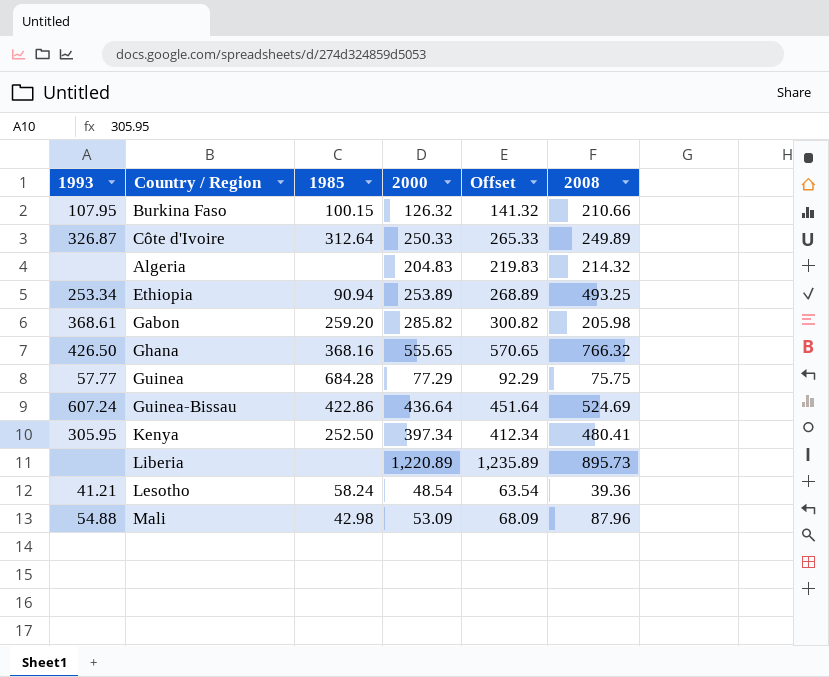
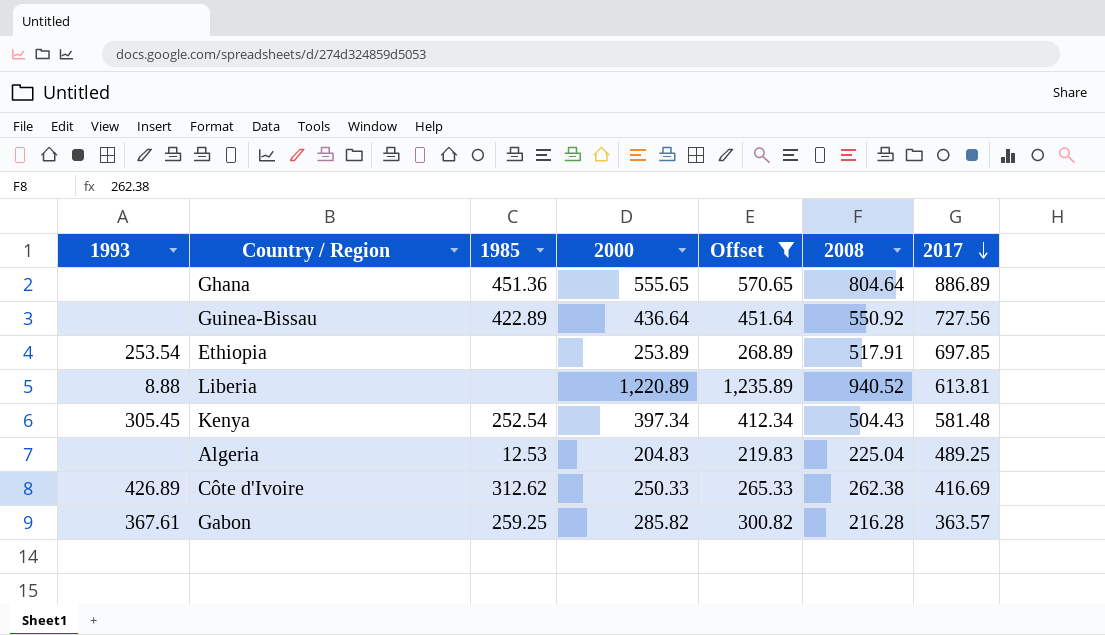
filter: none -> Offset >= 219.83
row order: none -> 2017 descending
column 2017 | position: none -> 7
Ghana | 1993: 426.50 -> none
Ghana | 1985: 368.16 -> 451.36
Ghana | 2008: 766.32 -> 804.64
Guinea-Bissau | 1993: 607.24 -> none
Guinea-Bissau | 1985: 422.86 -> 422.89
Guinea-Bissau | 2008: 524.69 -> 550.92
Ethiopia | 1993: 253.34 -> 253.54
Ethiopia | 1985: 90.94 -> none
Ethiopia | 2008: 493.25 -> 517.91
Liberia | 1993: none -> 8.88
Liberia | 2008: 895.73 -> 940.52
Kenya | 1993: 305.95 -> 305.45
Kenya | 1985: 252.50 -> 252.54
Kenya | 2008: 480.41 -> 504.43
Algeria | 1985: none -> 12.53
Algeria | 2008: 214.32 -> 225.04
Côte d'Ivoire | 1993: 326.87 -> 426.89
Côte d'Ivoire | 1985: 312.64 -> 312.62
Côte d'Ivoire | 2008: 249.89 -> 262.38
Gabon | 1993: 368.61 -> 367.61
Gabon | 1985: 259.20 -> 259.25
Gabon | 2008: 205.98 -> 216.28

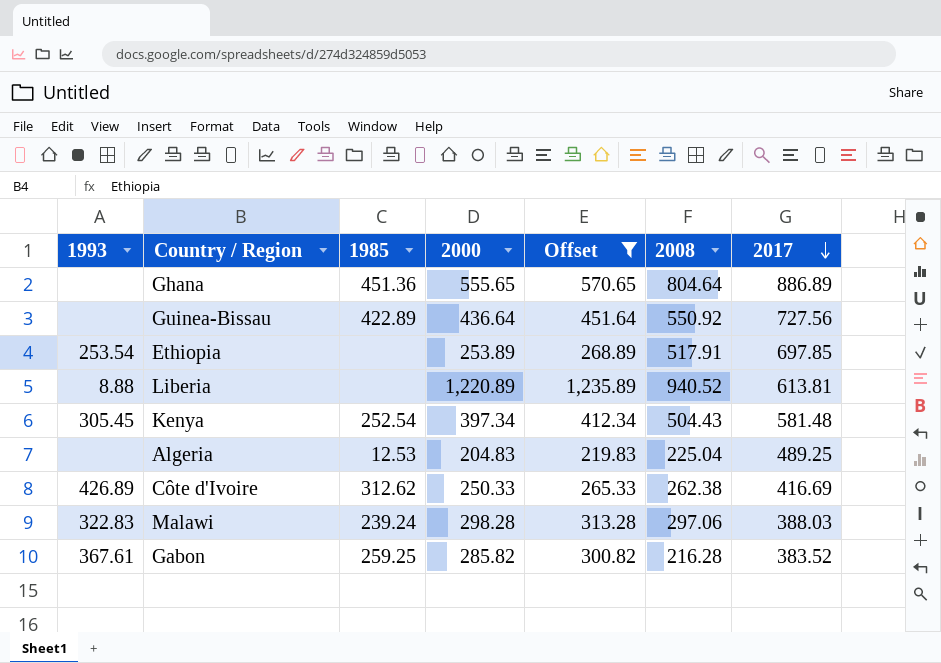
row Malawi: none -> 322.83 | 239.24 | 298.28 | 313.28 | 297.06 | 388.03
Gabon | 2017: 363.57 -> 383.52

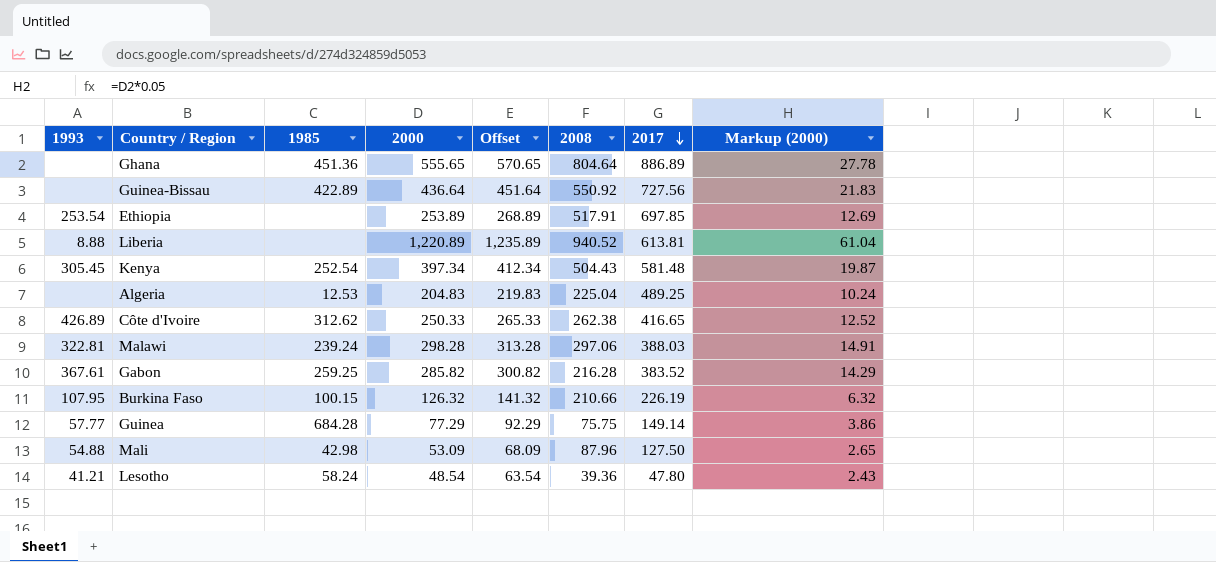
filter: Offset >= 219.83 -> none
column Markup (2000) | formula: none -> [2000] * 0.05
Côte d'Ivoire | 2017: 416.69 -> 416.65
Malawi | 1993: 322.83 -> 322.81

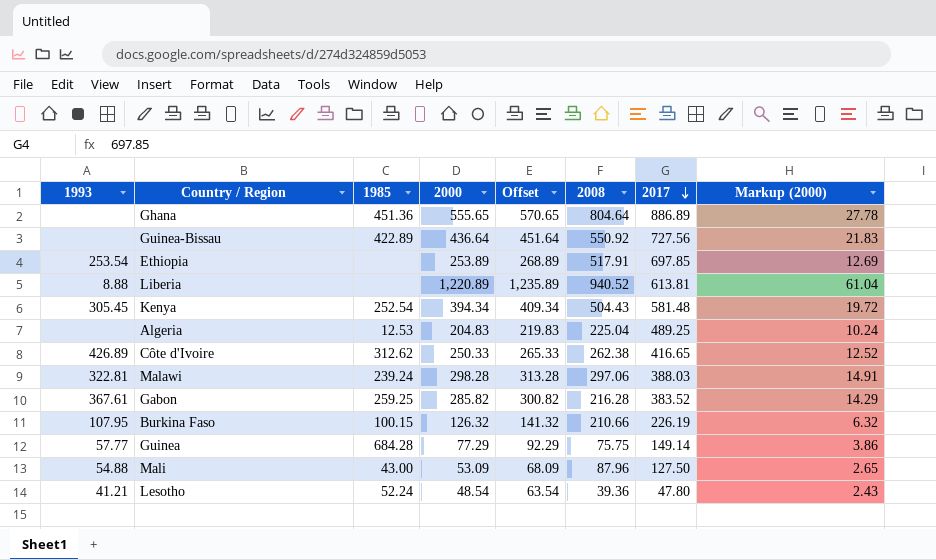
Kenya | 2000: 397.34 -> 394.34
Kenya | Offset: 412.34 -> 409.34
Kenya | Markup (2000): 19.87 -> 19.72
Mali | 1985: 42.98 -> 43.00
Lesotho | 1985: 58.24 -> 52.24

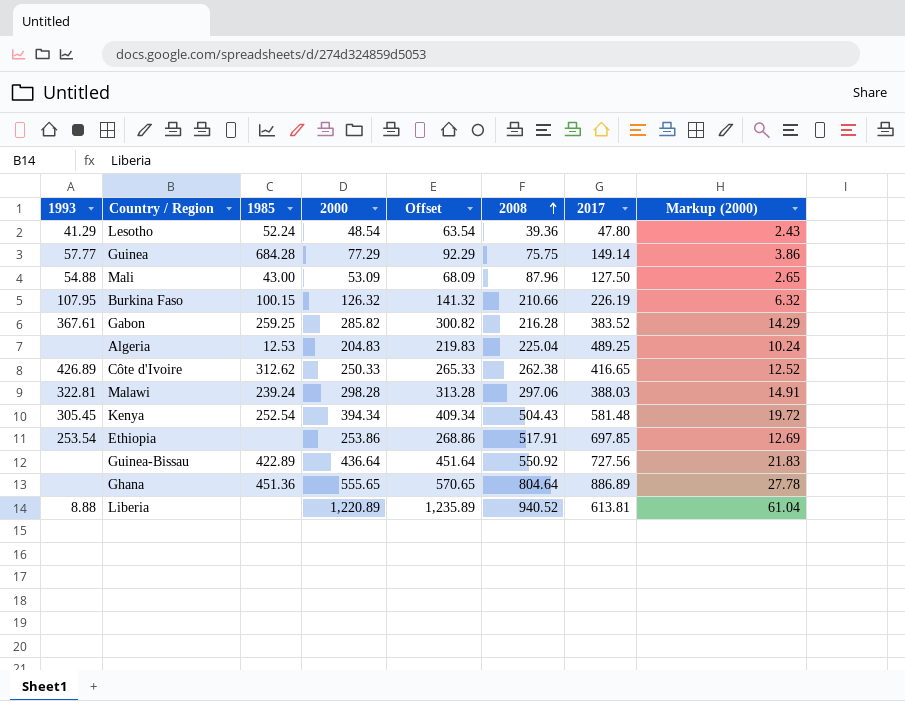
row order: 2017 descending -> 2008 ascending
Lesotho | 1993: 41.21 -> 41.29
Ethiopia | 2000: 253.89 -> 253.86
Ethiopia | Offset: 268.89 -> 268.86

